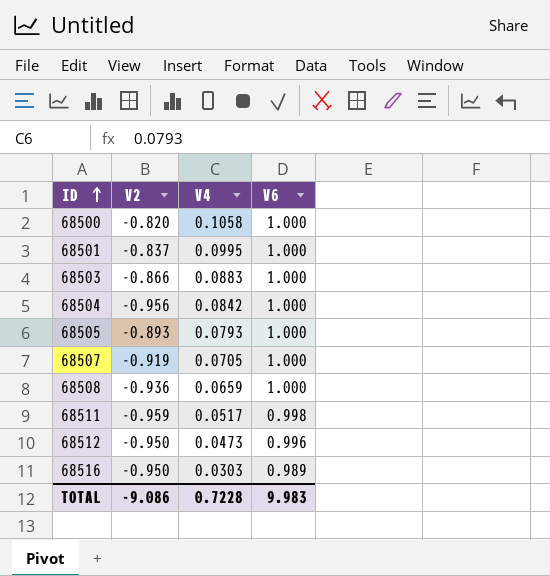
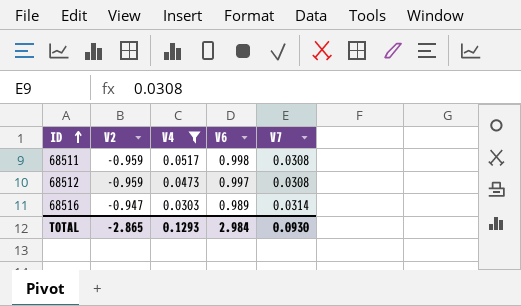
filter: none -> V4 <= 0.0517
column V7 | position: none -> 5
68512 | V2: -0.950 -> -0.959
68512 | V6: 0.996 -> 0.997
68516 | V2: -0.950 -> -0.947
TOTAL | V2: -9.086 -> -2.865
TOTAL | V4: 0.7228 -> 0.1293
TOTAL | V6: 9.983 -> 2.984

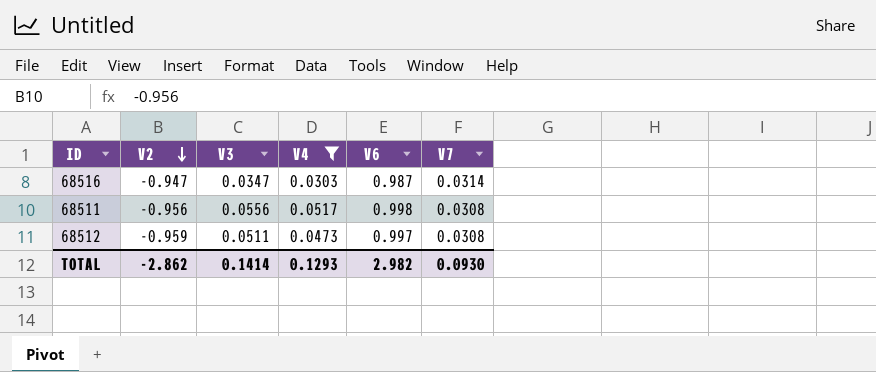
row order: ID ascending -> V2 descending
column V3 | position: none -> 3
68516 | V6: 0.989 -> 0.987
68511 | V2: -0.959 -> -0.956
TOTAL | V2: -2.865 -> -2.862
TOTAL | V6: 2.984 -> 2.982

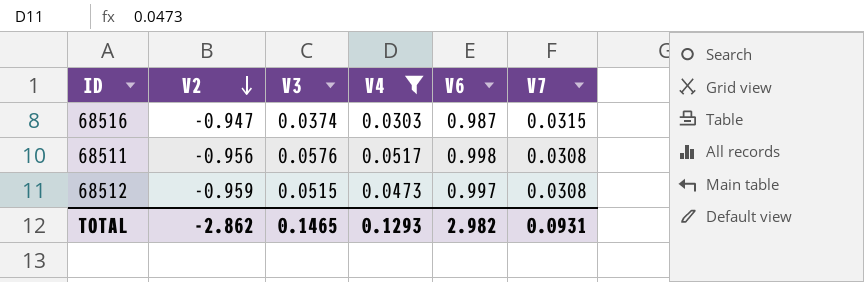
68516 | V3: 0.0347 -> 0.0374
68516 | V7: 0.0314 -> 0.0315
68511 | V3: 0.0556 -> 0.0576
68512 | V3: 0.0511 -> 0.0515
TOTAL | V3: 0.1414 -> 0.1465
TOTAL | V7: 0.0930 -> 0.0931

